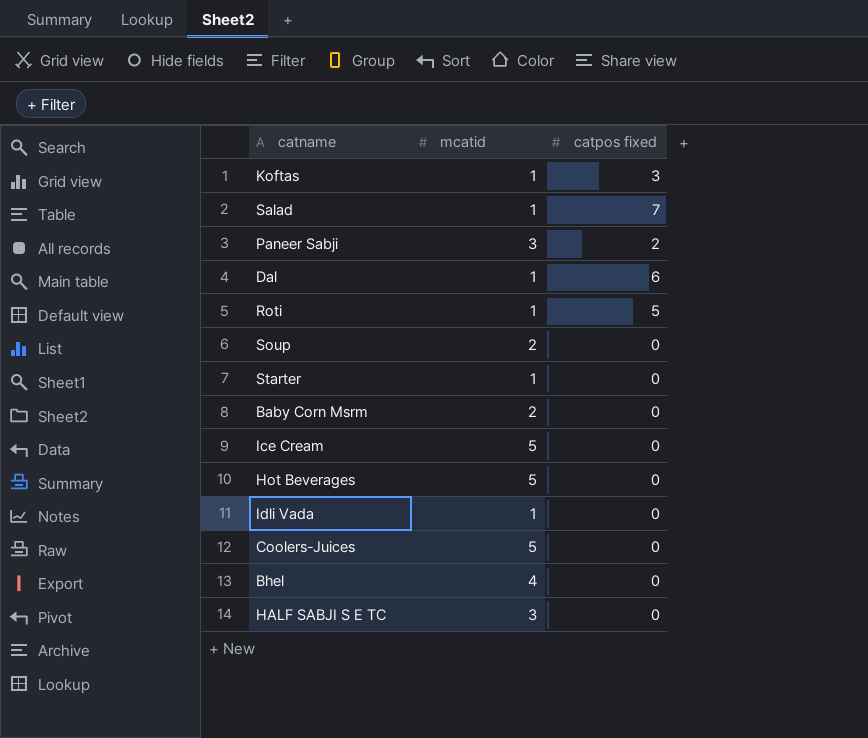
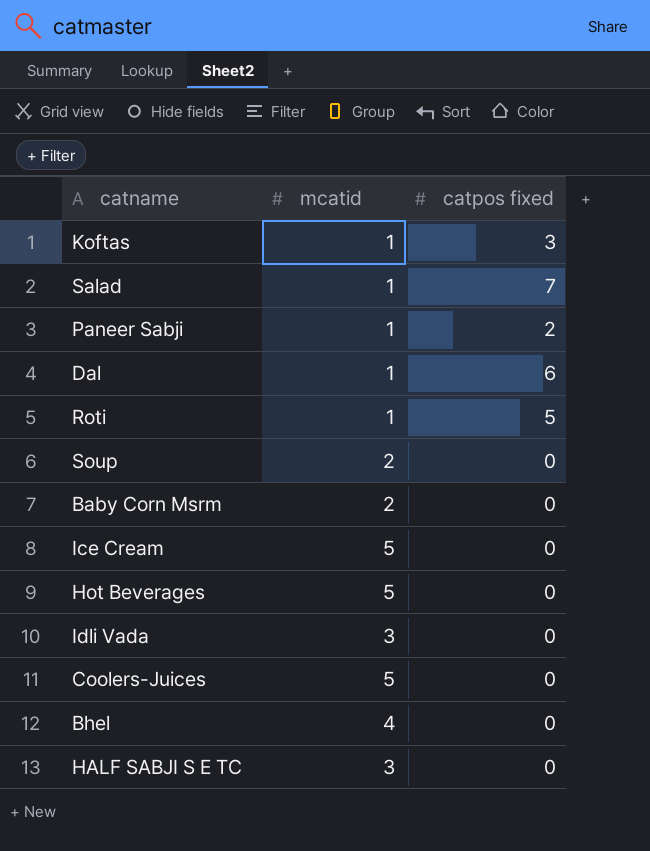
row Starter: 1 | 0 -> none
Paneer Sabji | mcatid: 3 -> 1
Idli Vada | mcatid: 1 -> 3

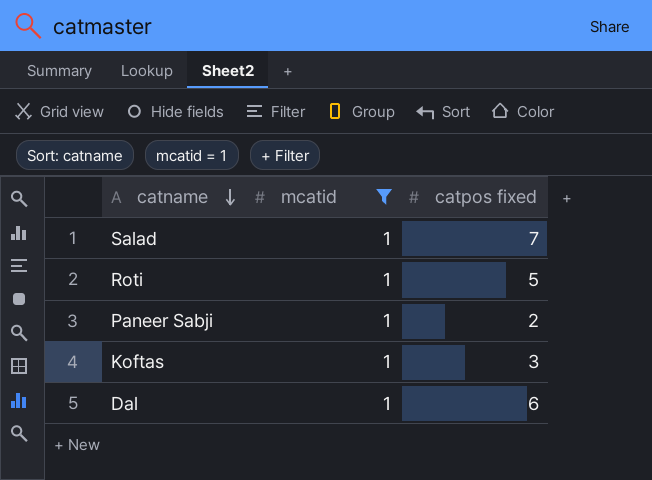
filter: none -> mcatid = 1
row order: none -> catname descending

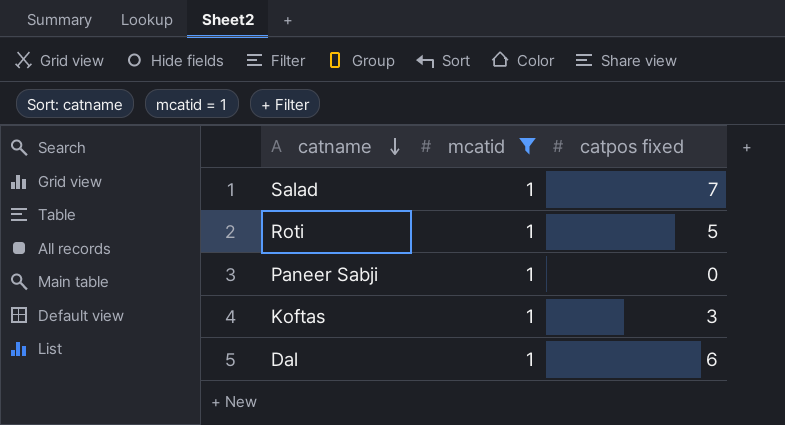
Paneer Sabji | catpos fixed: 2 -> 0

